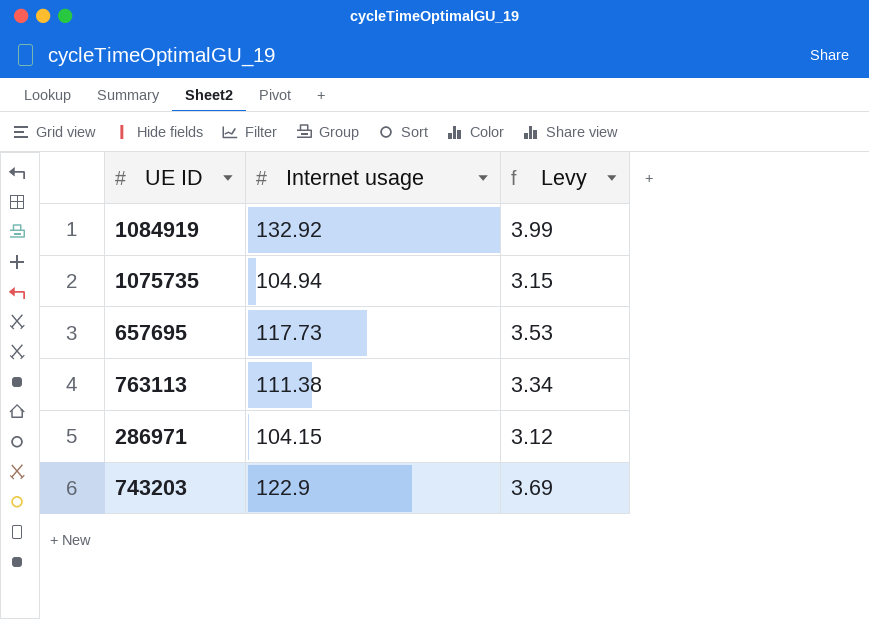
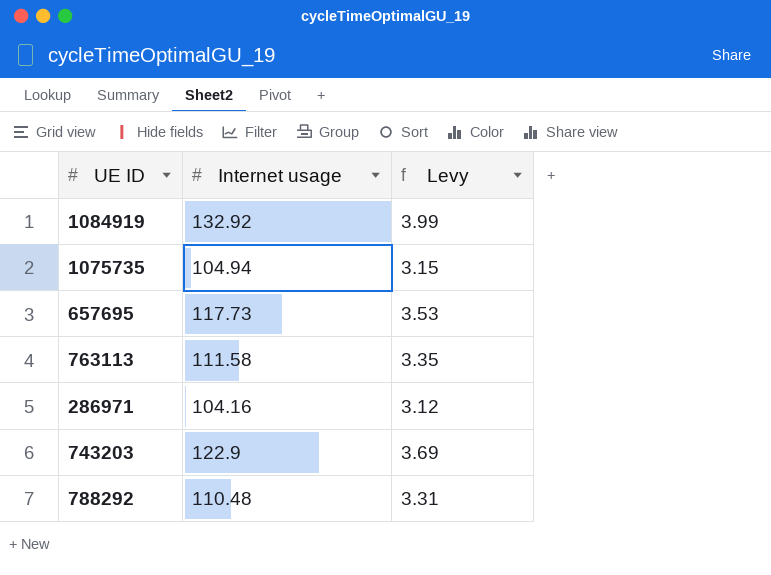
763113 | Internet usage: 111.38 -> 111.58
763113 | Levy: 3.34 -> 3.35
286971 | Internet usage: 104.15 -> 104.16
row 788292: none -> 110.48 | 3.31

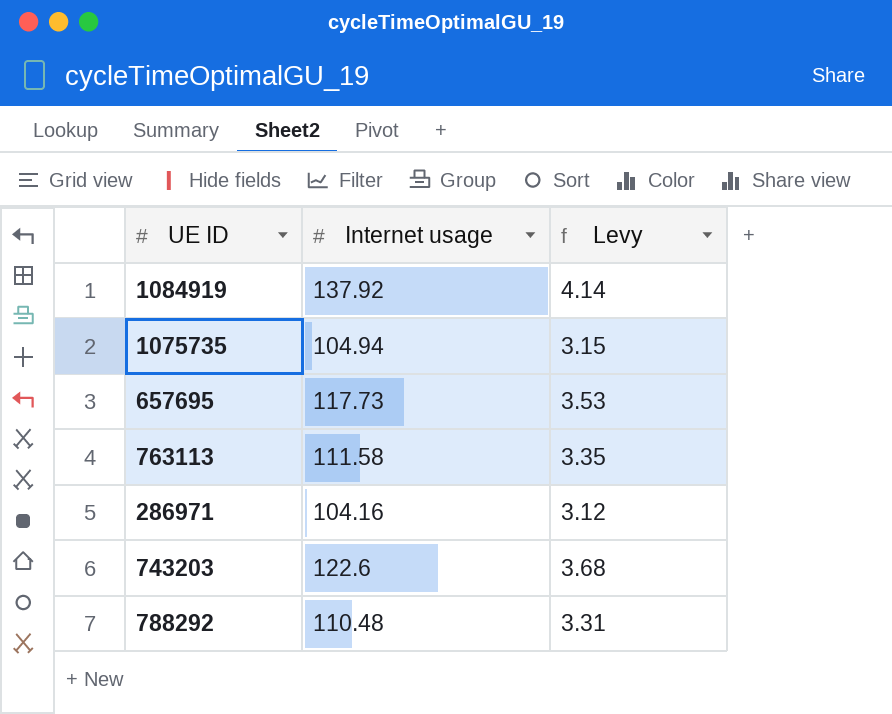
1084919 | Internet usage: 132.92 -> 137.92
1084919 | Levy: 3.99 -> 4.14
743203 | Internet usage: 122.9 -> 122.6
743203 | Levy: 3.69 -> 3.68

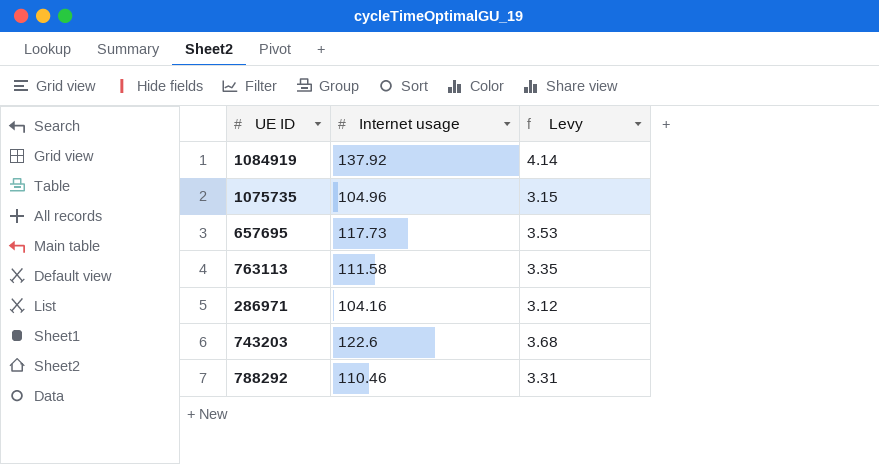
1075735 | Internet usage: 104.94 -> 104.96
788292 | Internet usage: 110.48 -> 110.46

